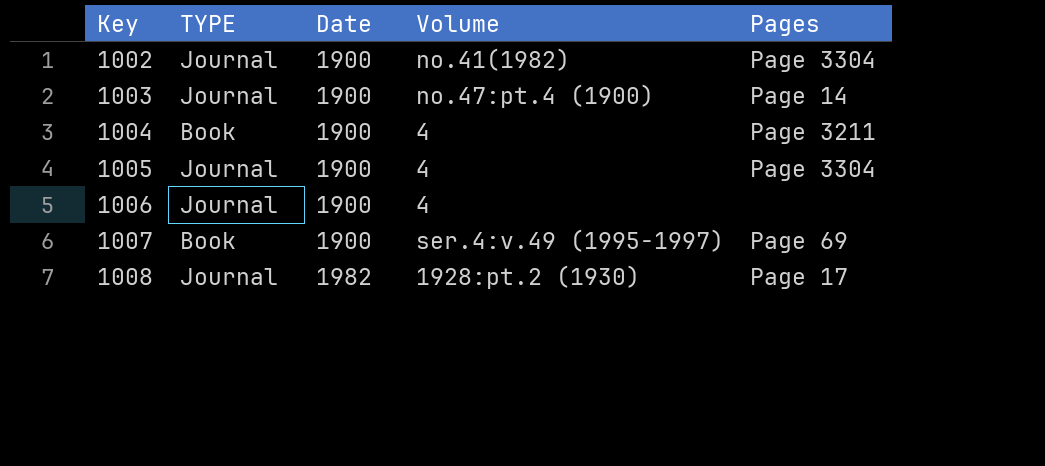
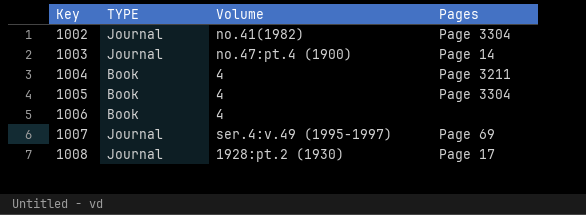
column Date | position: 3 -> none
1005 | TYPE: Journal -> Book
1006 | TYPE: Journal -> Book
1007 | TYPE: Book -> Journal

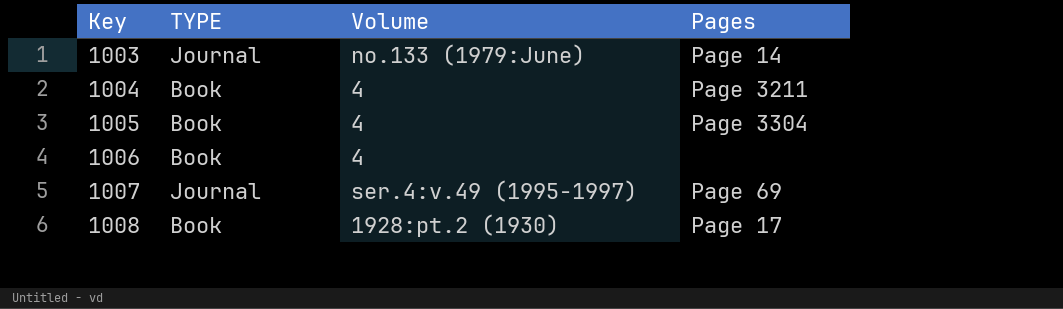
row 1002: Journal | no.41(1982) | Page 3304 -> none
1003 | Volume: no.47:pt.4 (1900) -> no.133 (1979:June)
1008 | TYPE: Journal -> Book

